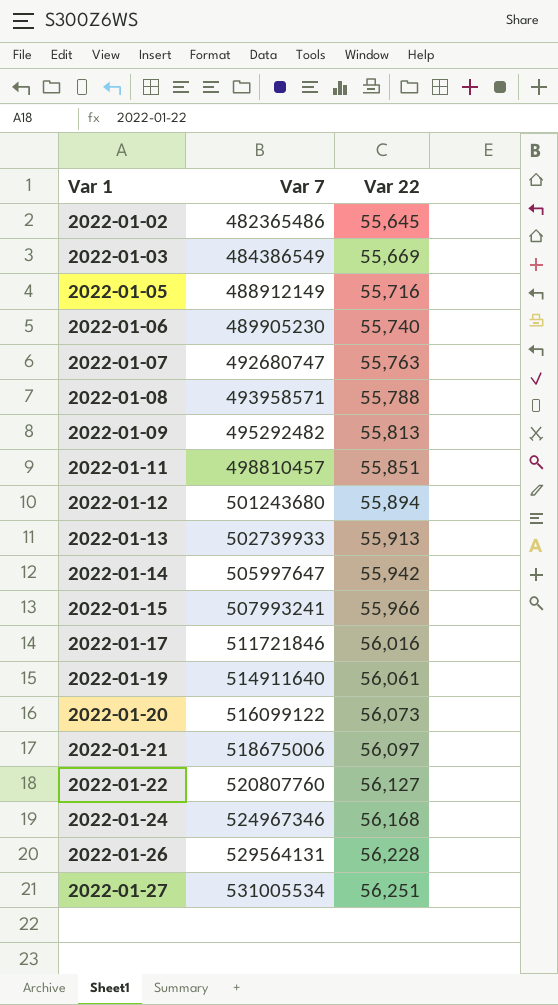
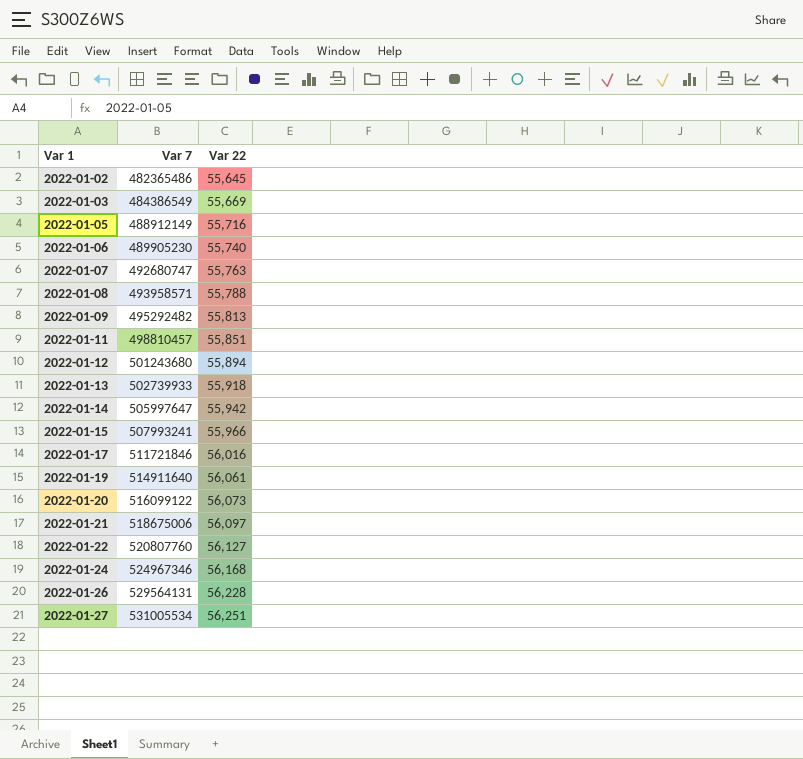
2022-01-13 | Var 22: 55,913 -> 55,918

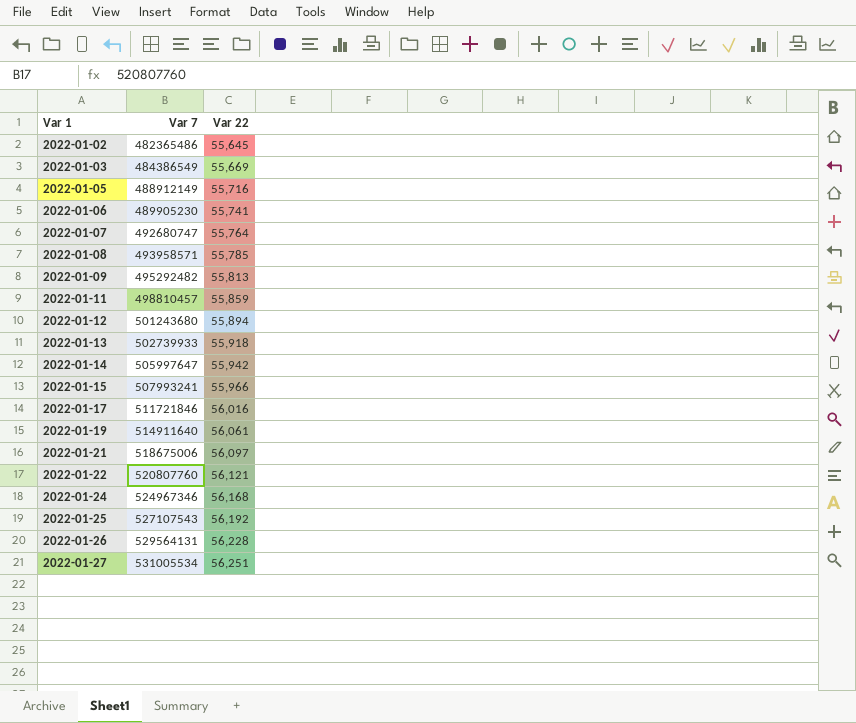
row 2022-01-20: 516099122 | 56,073 -> none
2022-01-06 | Var 22: 55,740 -> 55,741
2022-01-07 | Var 22: 55,763 -> 55,764
2022-01-08 | Var 22: 55,788 -> 55,785
2022-01-11 | Var 22: 55,851 -> 55,859
2022-01-22 | Var 22: 56,127 -> 56,121
row 2022-01-25: none -> 527107543 | 56,192

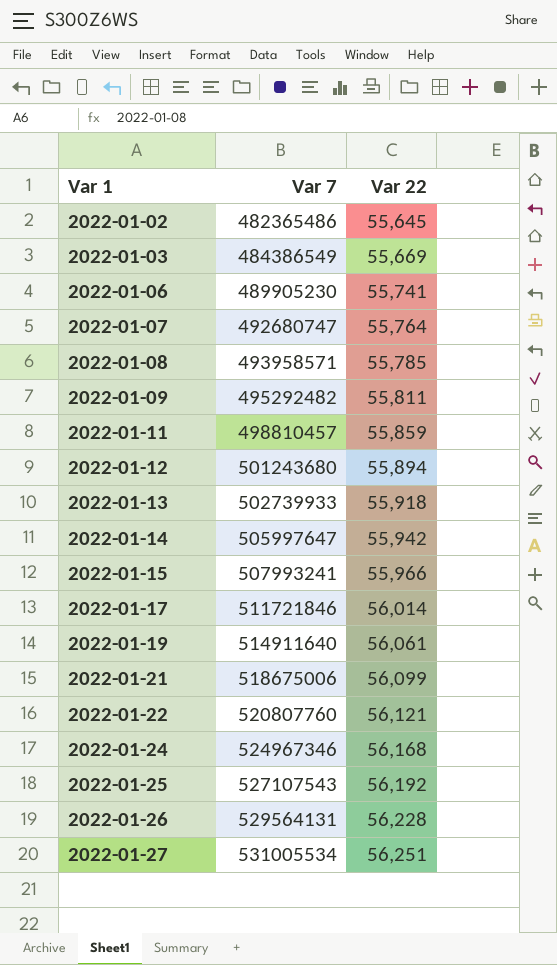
row 2022-01-05: 488912149 | 55,716 -> none
2022-01-09 | Var 22: 55,813 -> 55,811
2022-01-17 | Var 22: 56,016 -> 56,014
2022-01-21 | Var 22: 56,097 -> 56,099

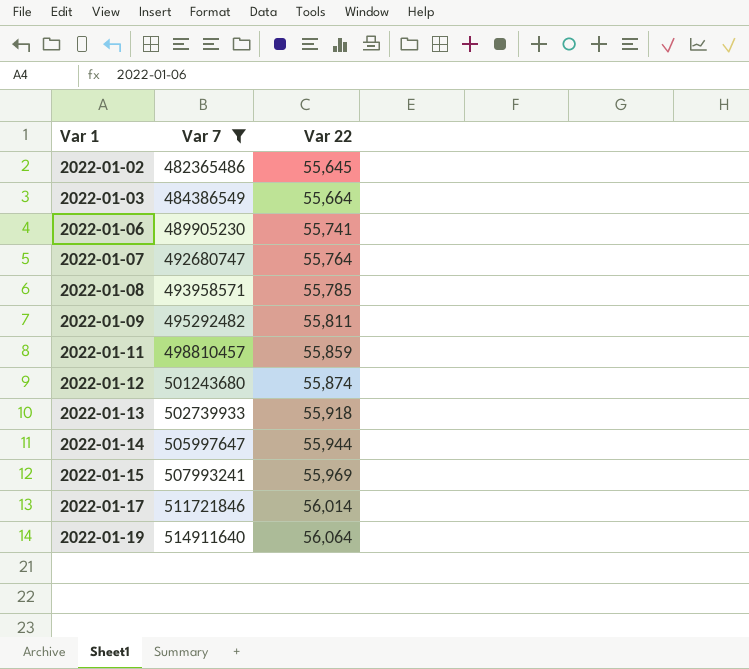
filter: none -> Var 7 <= 514911640
2022-01-03 | Var 22: 55,669 -> 55,664
2022-01-12 | Var 22: 55,894 -> 55,874
2022-01-14 | Var 22: 55,942 -> 55,944
2022-01-15 | Var 22: 55,966 -> 55,969
2022-01-19 | Var 22: 56,061 -> 56,064

